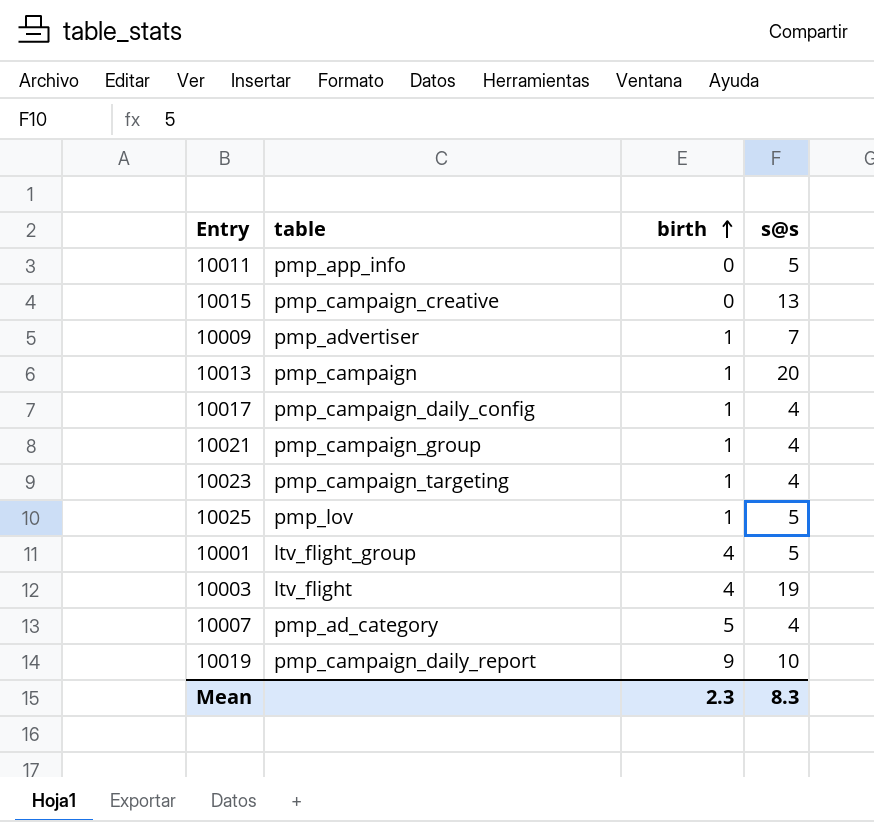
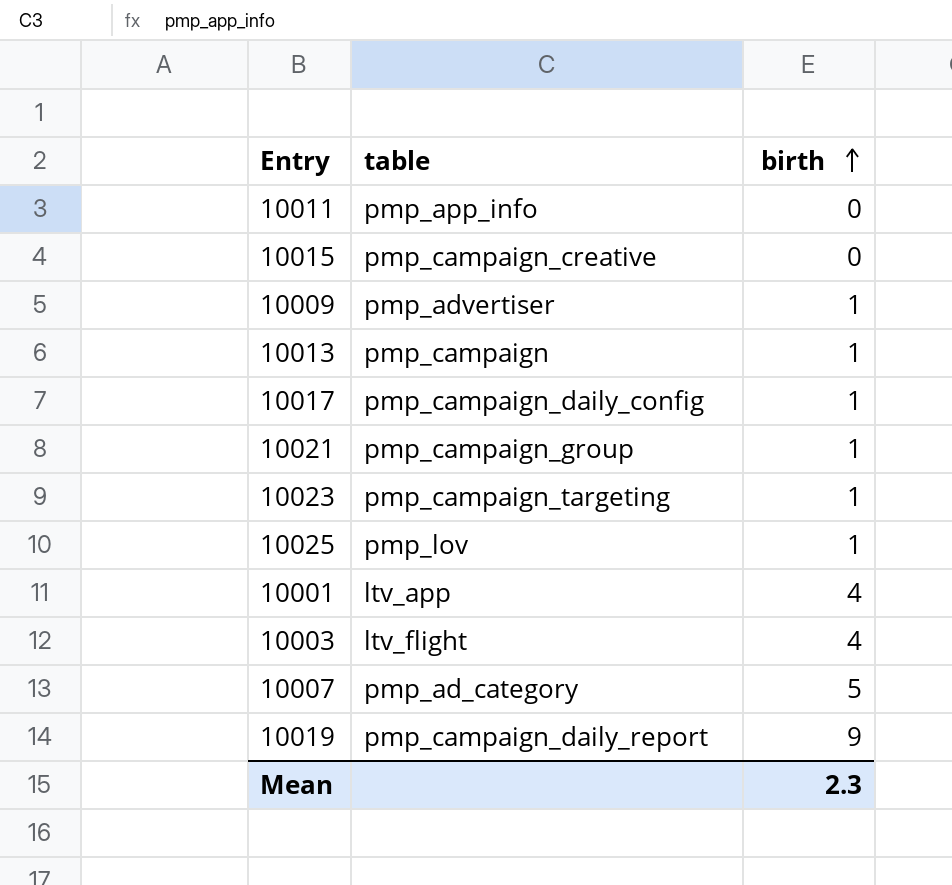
column s@s | position: 4 -> none
10001 | table: ltv_flight_group -> ltv_app

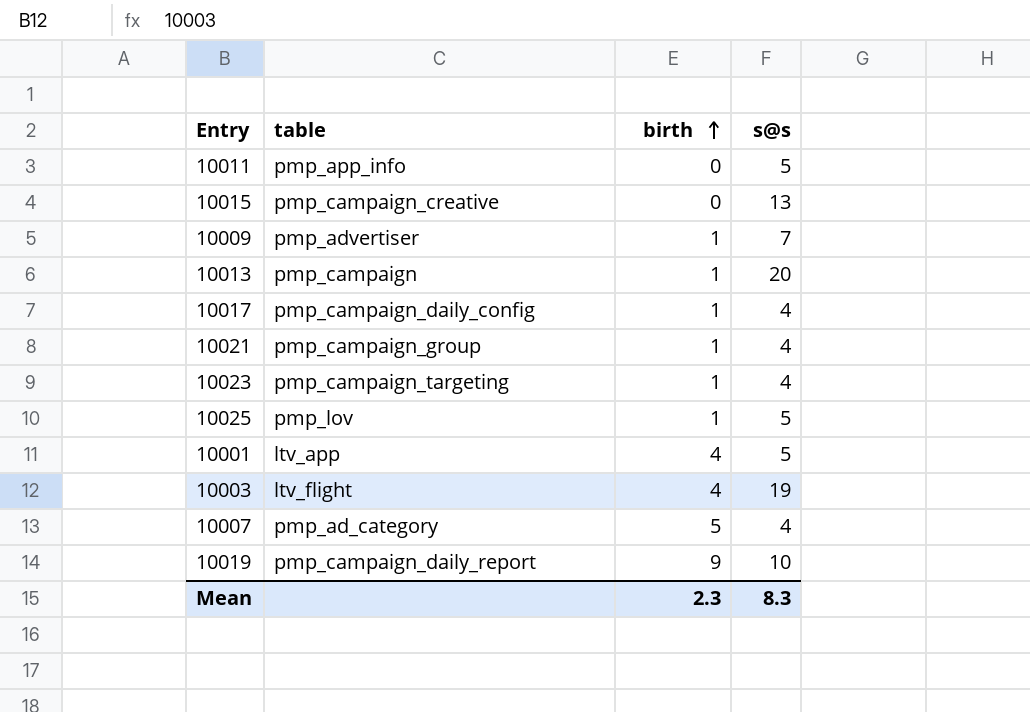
column s@s | position: none -> 4

